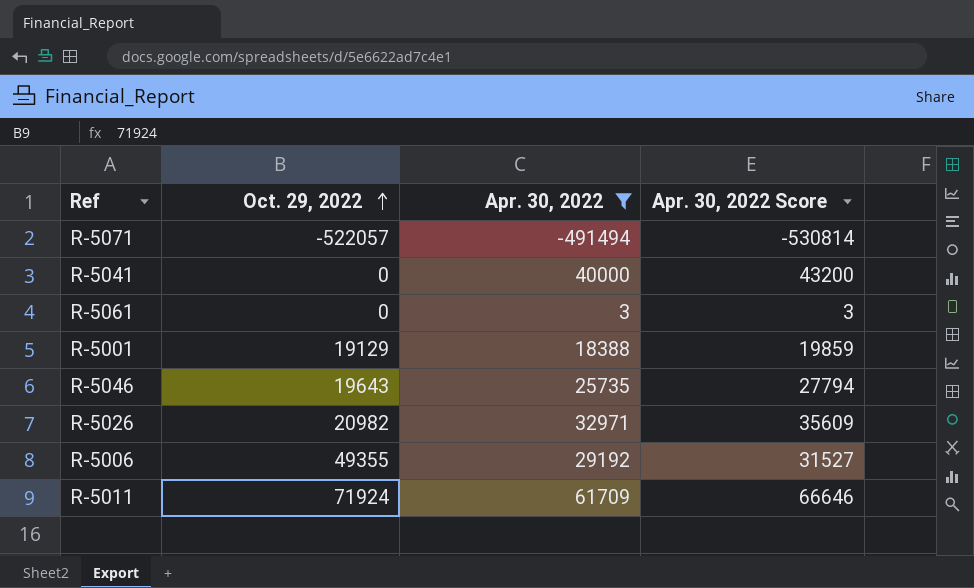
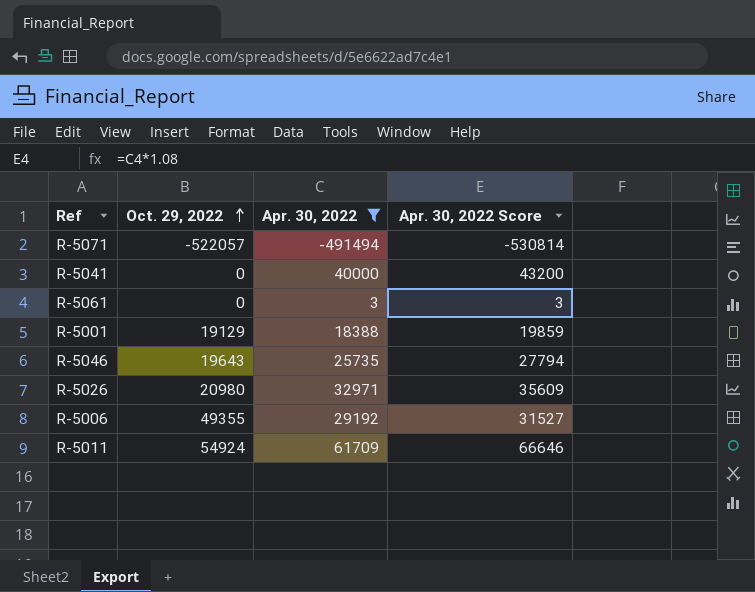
R-5026 | Oct. 29, 2022: 20982 -> 20980
R-5011 | Oct. 29, 2022: 71924 -> 54924

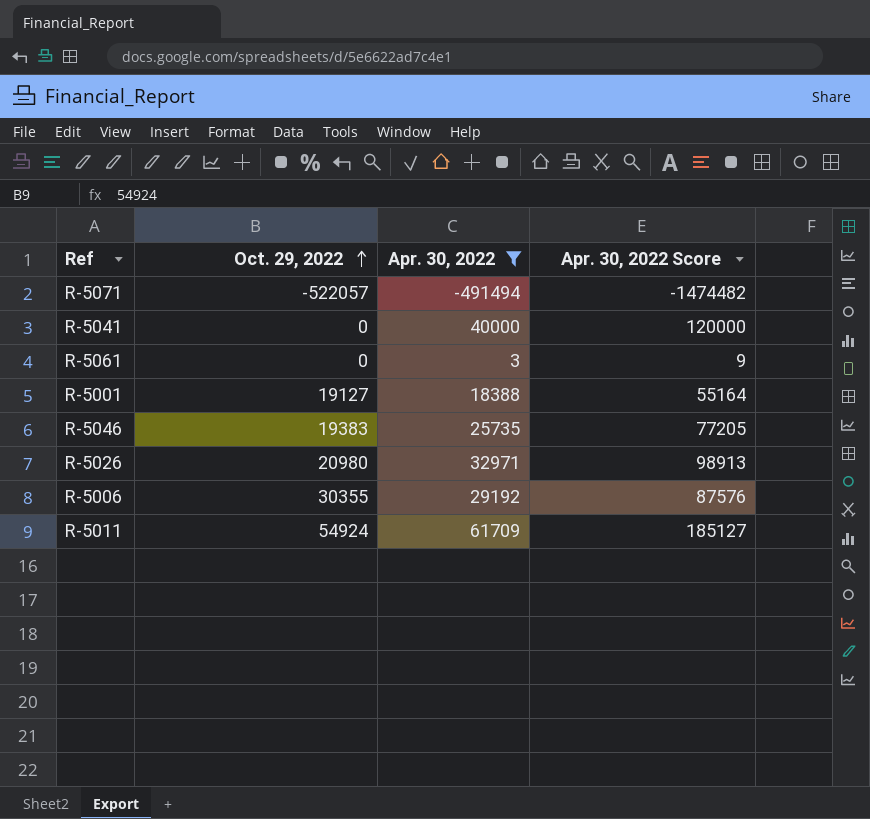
column Apr. 30, 2022 Score | formula: [Apr. 30, 2022] * 1.08 -> [Apr. 30, 2022] * 3
R-5001 | Oct. 29, 2022: 19129 -> 19127
R-5046 | Oct. 29, 2022: 19643 -> 19383
R-5006 | Oct. 29, 2022: 49355 -> 30355

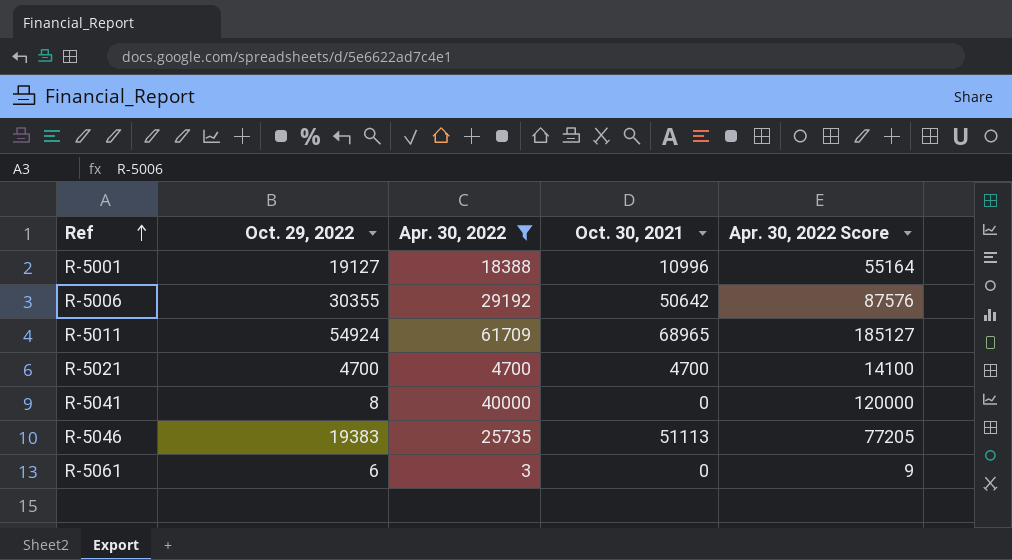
row order: Oct. 29, 2022 ascending -> Ref ascending
column Oct. 30, 2021 | position: none -> 4
row R-5071: -522057 | -491494 | -1474482 -> none
row R-5026: 20980 | 32971 | 98913 -> none
row R-5021: none -> 4700 | 4700 | 4700 | 14100
R-5041 | Oct. 29, 2022: 0 -> 8
R-5061 | Oct. 29, 2022: 0 -> 6

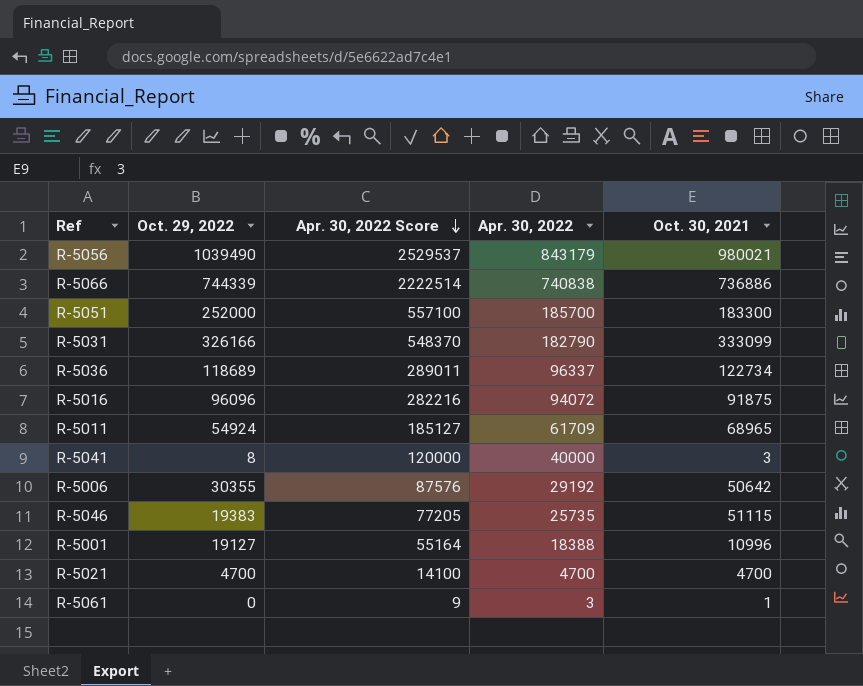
filter: Apr. 30, 2022 <= 61709 -> none
row order: Ref ascending -> Apr. 30, 2022 Score descending
column Apr. 30, 2022 Score | position: 5 -> 3
R-5041 | Oct. 30, 2021: 0 -> 3
R-5046 | Oct. 30, 2021: 51113 -> 51115
R-5061 | Oct. 29, 2022: 6 -> 0
R-5061 | Oct. 30, 2021: 0 -> 1

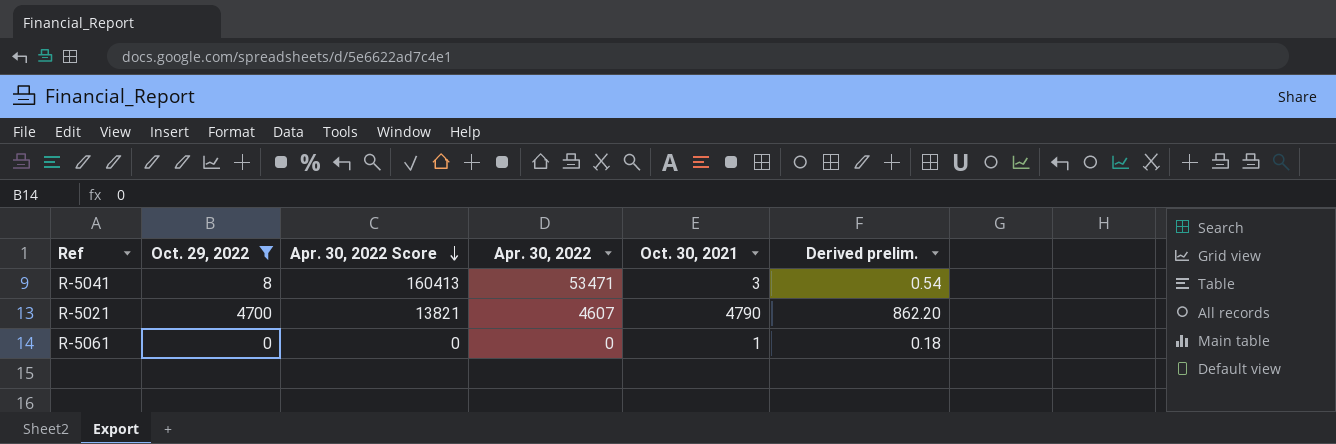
filter: none -> Oct. 29, 2022 <= 4700
column Derived prelim. | formula: none -> [Oct. 30, 2021] * 0.18
R-5041 | Apr. 30, 2022 Score: 120000 -> 160413
R-5041 | Apr. 30, 2022: 40000 -> 53471
R-5021 | Apr. 30, 2022 Score: 14100 -> 13821
R-5021 | Apr. 30, 2022: 4700 -> 4607
R-5021 | Oct. 30, 2021: 4700 -> 4790
R-5061 | Apr. 30, 2022 Score: 9 -> 0
R-5061 | Apr. 30, 2022: 3 -> 0

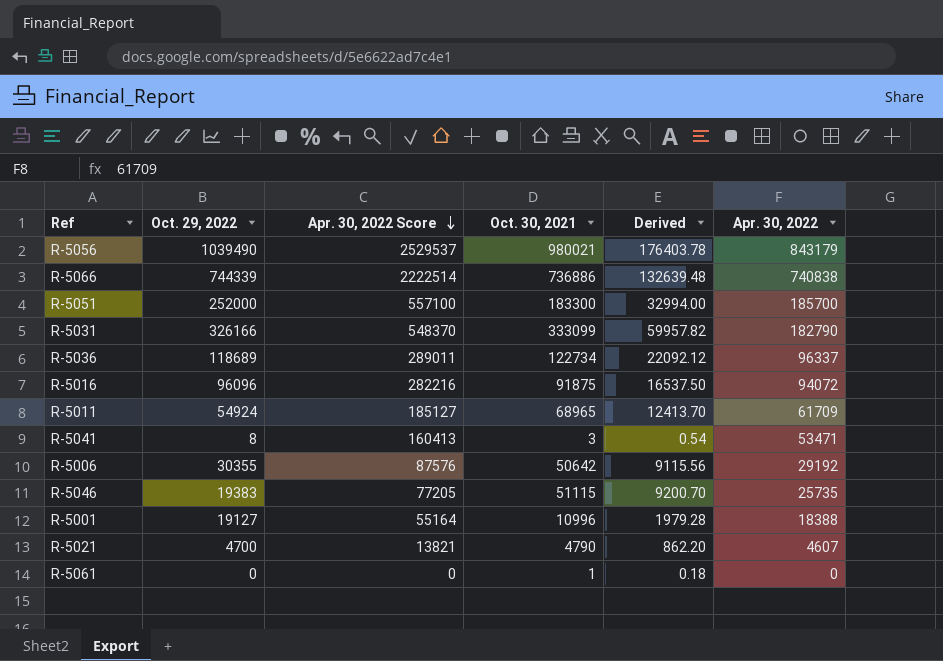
filter: Oct. 29, 2022 <= 4700 -> none
column name: Derived prelim. -> Derived
column Apr. 30, 2022 | position: 4 -> 6

